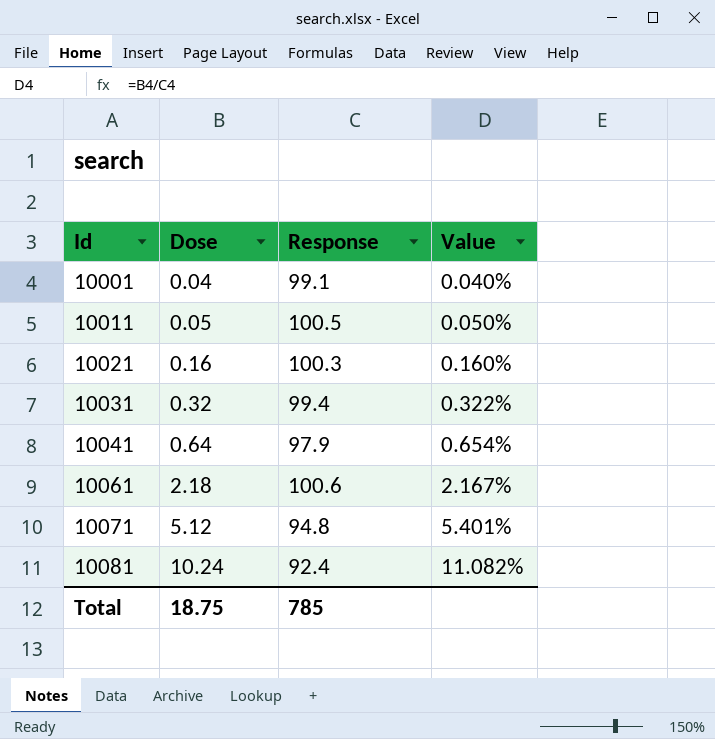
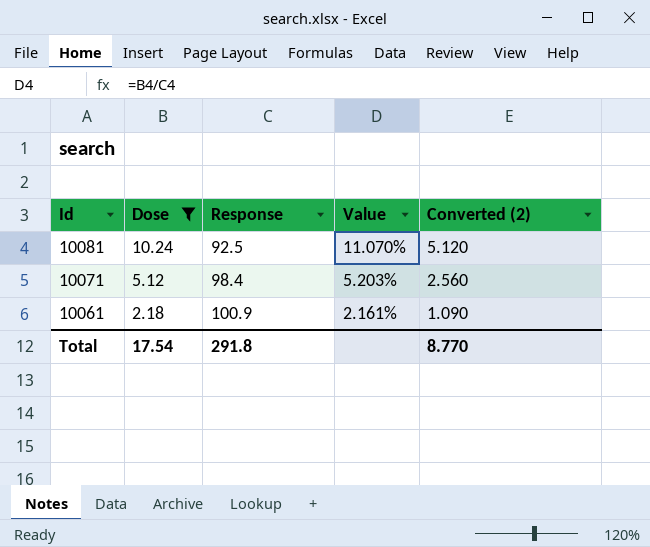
filter: none -> Dose >= 2.18
row order: Id ascending -> Id descending
column Converted (2) | formula: none -> [Dose] * 0.5
10081 | Response: 92.4 -> 92.5
10081 | Value: 11.082% -> 11.070%
10071 | Response: 94.8 -> 98.4
10071 | Value: 5.401% -> 5.203%
10061 | Response: 100.6 -> 100.9
10061 | Value: 2.167% -> 2.161%
Total | Dose: 18.75 -> 17.54
Total | Response: 785 -> 291.8

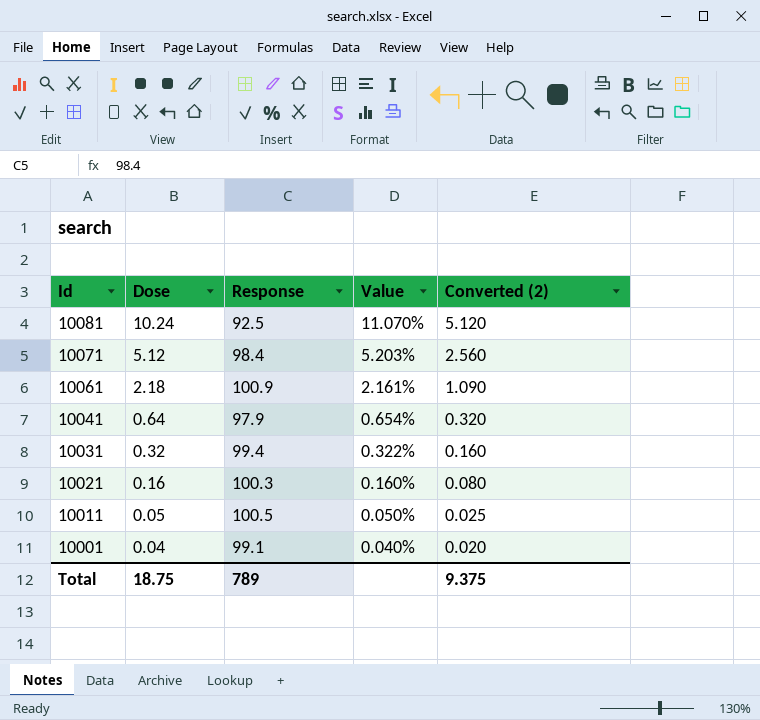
filter: Dose >= 2.18 -> none
Total | Dose: 17.54 -> 18.75
Total | Response: 291.8 -> 789
Total | Converted (2): 8.770 -> 9.375

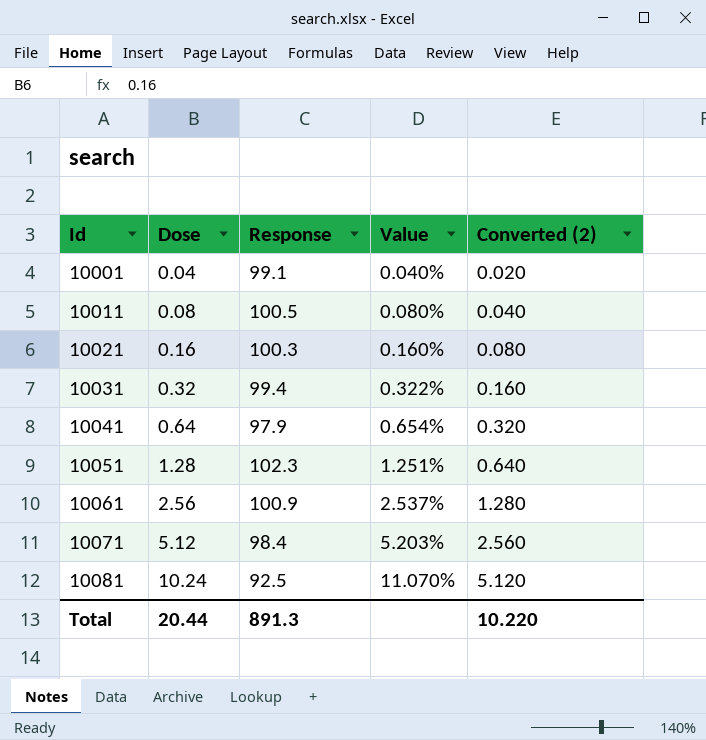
row order: Id descending -> Id ascending
10011 | Dose: 0.05 -> 0.08
10011 | Value: 0.050% -> 0.080%
10011 | Converted (2): 0.025 -> 0.040
row 10051: none -> 1.28 | 102.3 | 1.251% | 0.640
10061 | Dose: 2.18 -> 2.56
10061 | Value: 2.161% -> 2.537%
10061 | Converted (2): 1.090 -> 1.280
Total | Dose: 18.75 -> 20.44
Total | Response: 789 -> 891.3
Total | Converted (2): 9.375 -> 10.220

